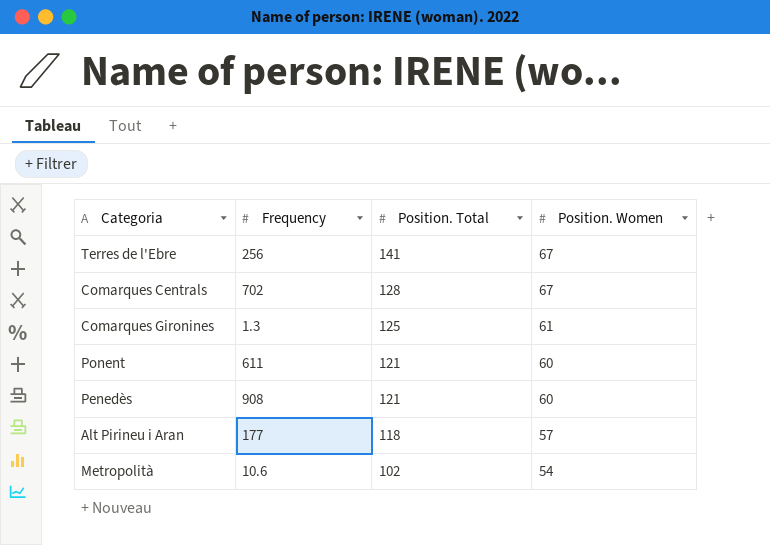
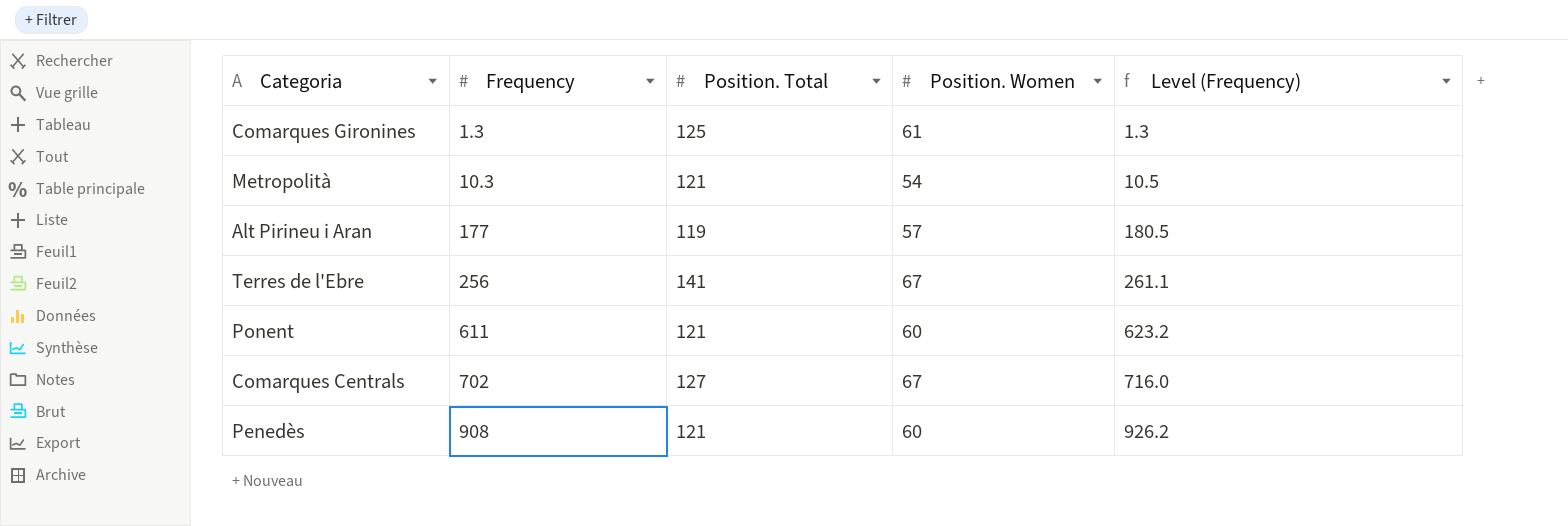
row order: Position. Total descending -> Frequency ascending
column Level (Frequency) | formula: none -> [Frequency] * 1.02
Metropolità | Frequency: 10.6 -> 10.3
Metropolità | Position. Total: 102 -> 121
Alt Pirineu i Aran | Position. Total: 118 -> 119
Comarques Centrals | Position. Total: 128 -> 127

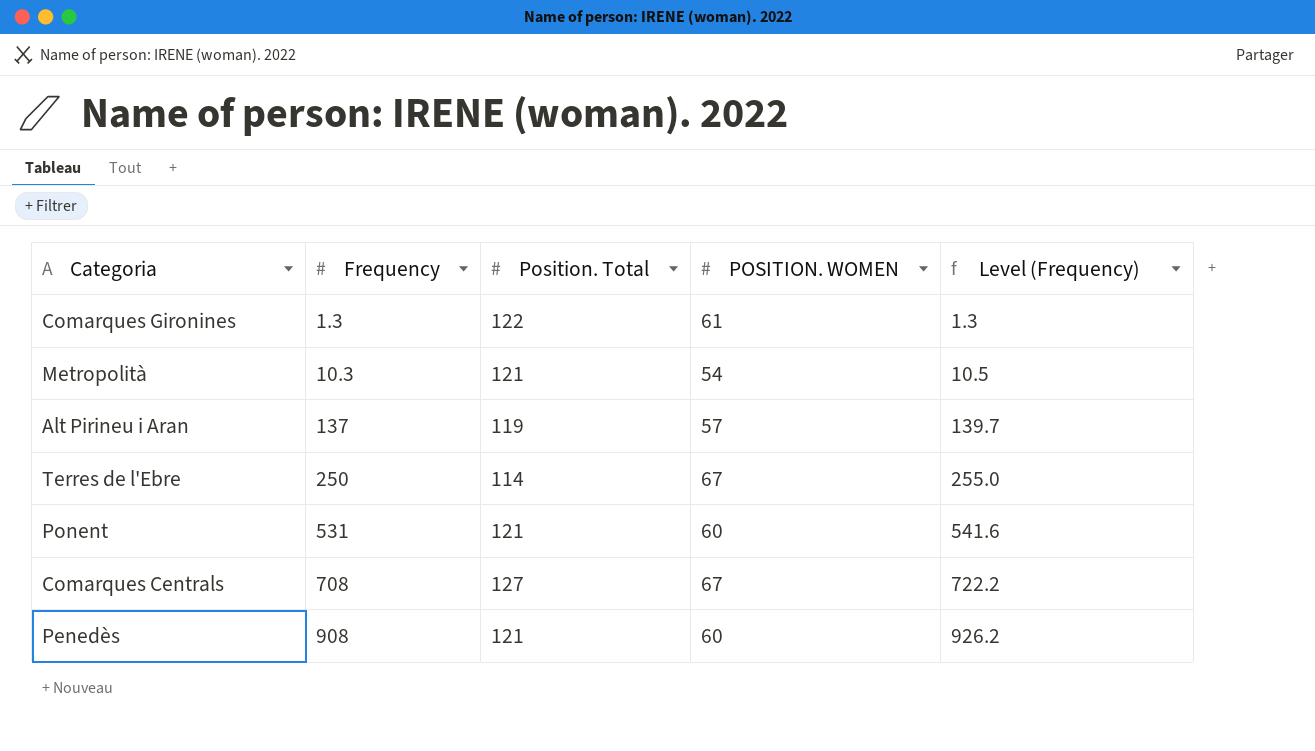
column name: Position. Women -> POSITION. WOMEN
Comarques Gironines | Position. Total: 125 -> 122
Alt Pirineu i Aran | Frequency: 177 -> 137
Alt Pirineu i Aran | Level (Frequency): 180.5 -> 139.7
Terres de l'Ebre | Frequency: 256 -> 250
Terres de l'Ebre | Position. Total: 141 -> 114
Terres de l'Ebre | Level (Frequency): 261.1 -> 255.0
Ponent | Frequency: 611 -> 531
Ponent | Level (Frequency): 623.2 -> 541.6
Comarques Centrals | Frequency: 702 -> 708
Comarques Centrals | Level (Frequency): 716.0 -> 722.2

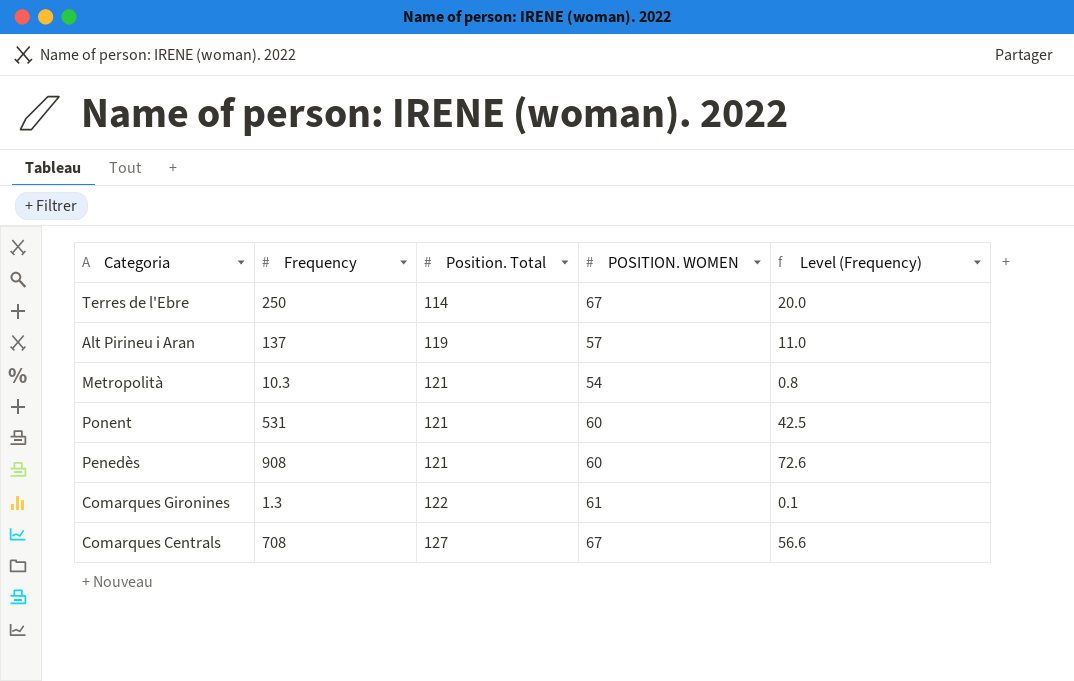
row order: Frequency ascending -> Position. Total ascending
column Level (Frequency) | formula: [Frequency] * 1.02 -> [Frequency] * 0.08

